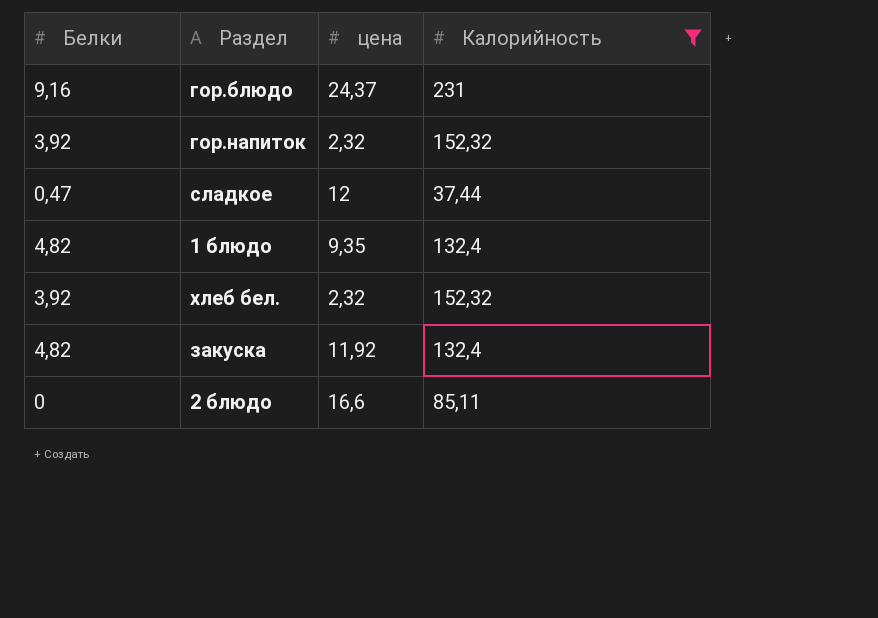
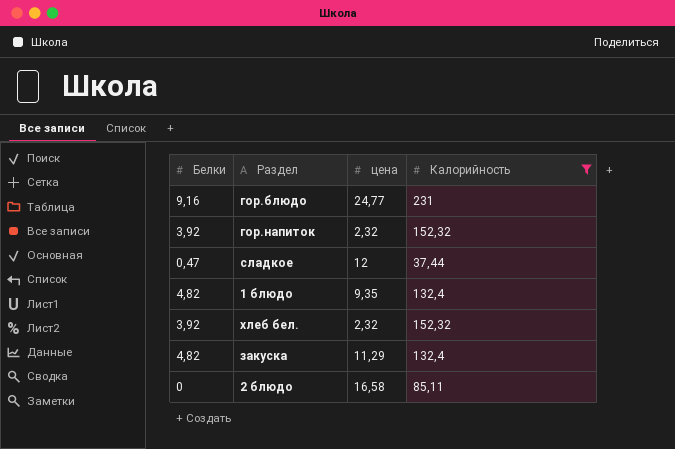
гор.блюдо | цена: 24,37 -> 24,77
закуска | цена: 11,92 -> 11,29
2 блюдо | цена: 16,6 -> 16,58

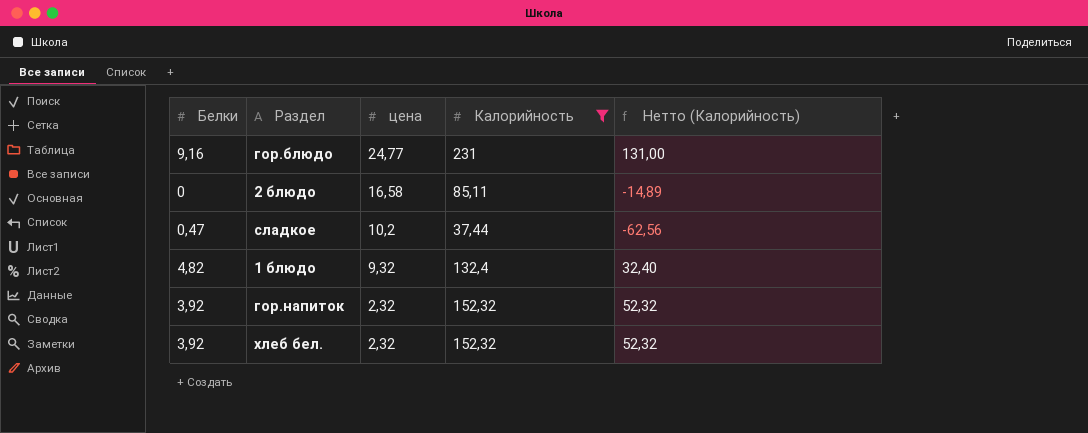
row order: none -> цена descending
column Нетто (Калорийность) | formula: none -> [Калорийность] - 100
row закуска: 4,82 | 11,29 | 132,4 -> none
сладкое | цена: 12 -> 10,2
1 блюдо | цена: 9,35 -> 9,32

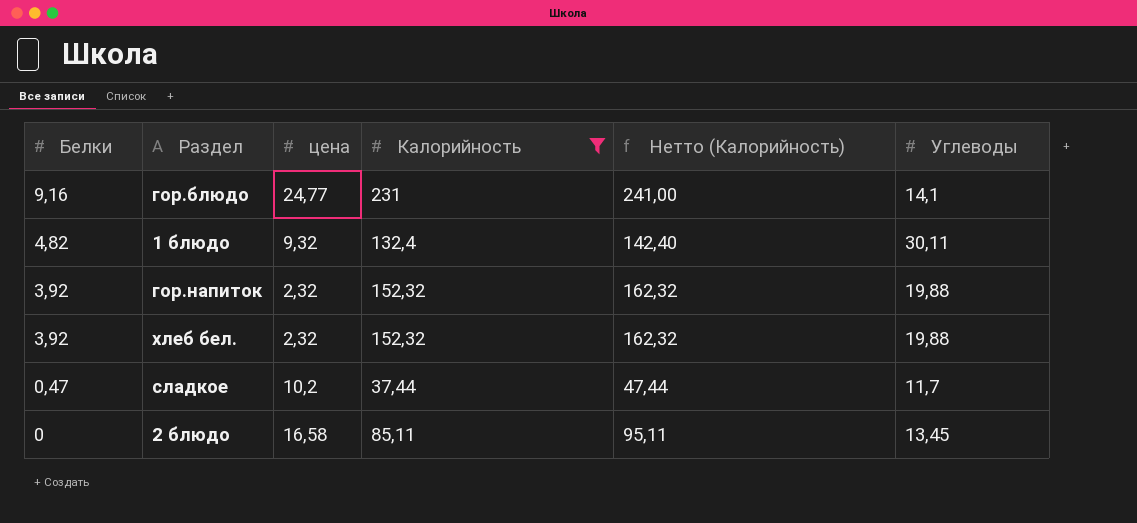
row order: цена descending -> Белки descending
column Нетто (Калорийность) | formula: [Калорийность] - 100 -> [Калорийность] + 10
column Углеводы | position: none -> 6

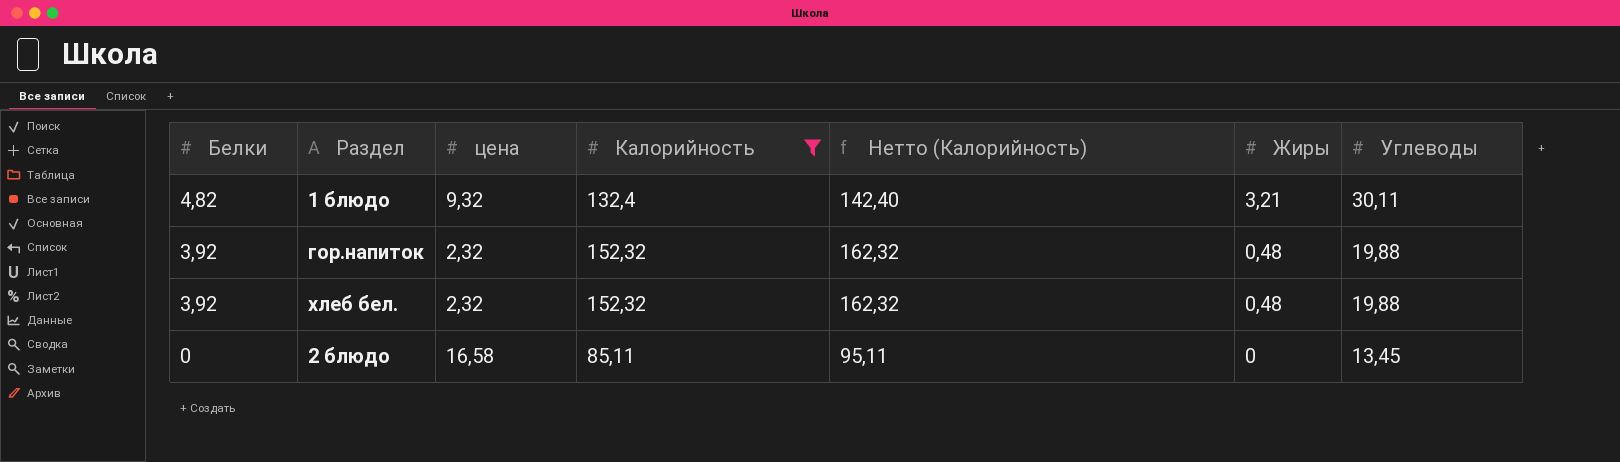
column Жиры | position: none -> 6
row гор.блюдо: 9,16 | 24,77 | 231 | 241,00 | 14,1 -> none
row сладкое: 0,47 | 10,2 | 37,44 | 47,44 | 11,7 -> none

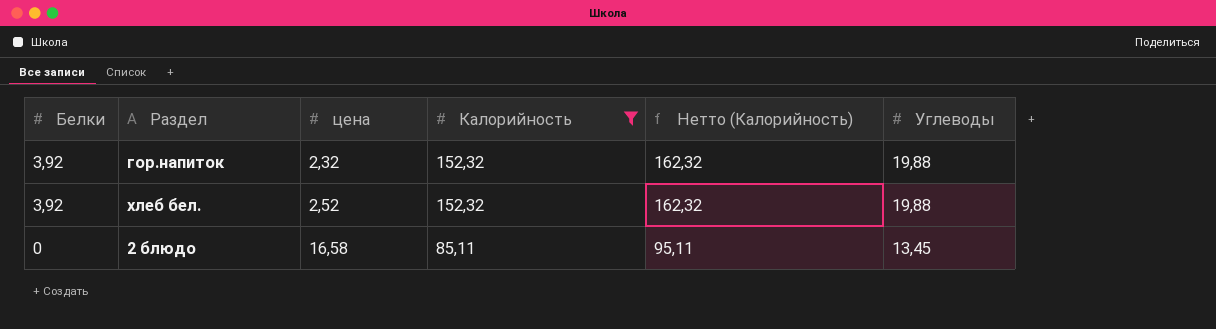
column Жиры | position: 6 -> none
row 1 блюдо: 4,82 | 9,32 | 132,4 | 142,40 | 3,21 | 30,11 -> none
хлеб бел. | цена: 2,32 -> 2,52

